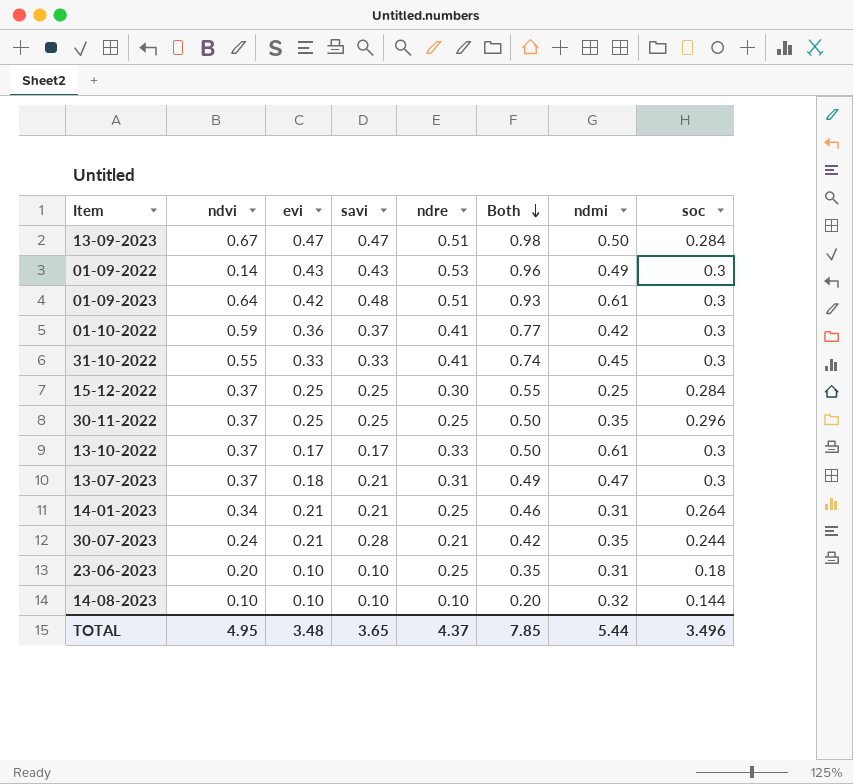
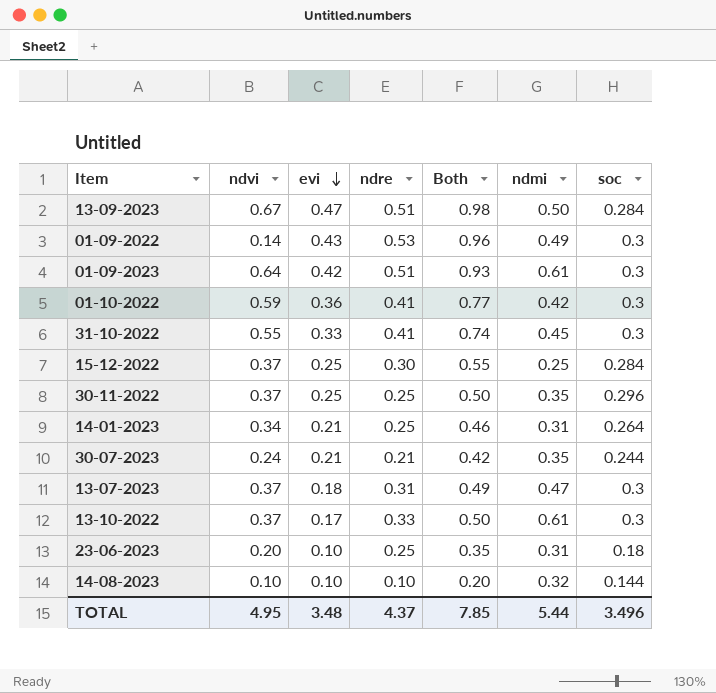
row order: Both descending -> evi descending
column savi | position: 4 -> none

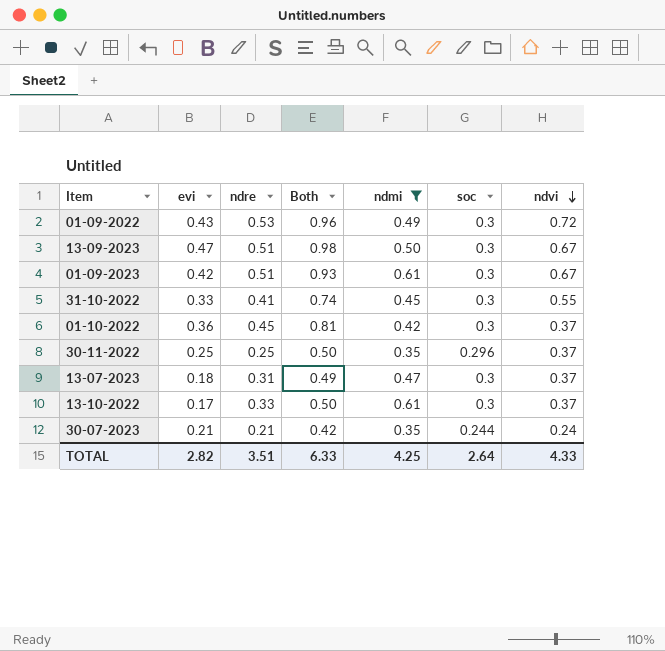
filter: none -> ndmi >= 0.35
row order: evi descending -> ndvi descending
column ndvi | position: 2 -> 7
01-09-2022 | ndvi: 0.14 -> 0.72
13-09-2023 | soc: 0.284 -> 0.3
01-09-2023 | ndvi: 0.64 -> 0.67
01-10-2022 | ndre: 0.41 -> 0.45
01-10-2022 | Both: 0.77 -> 0.81
01-10-2022 | ndvi: 0.59 -> 0.37
TOTAL | evi: 3.48 -> 2.82
TOTAL | ndre: 4.37 -> 3.51
TOTAL | Both: 7.85 -> 6.33
TOTAL | ndmi: 5.44 -> 4.25
TOTAL | soc: 3.496 -> 2.64
TOTAL | ndvi: 4.95 -> 4.33

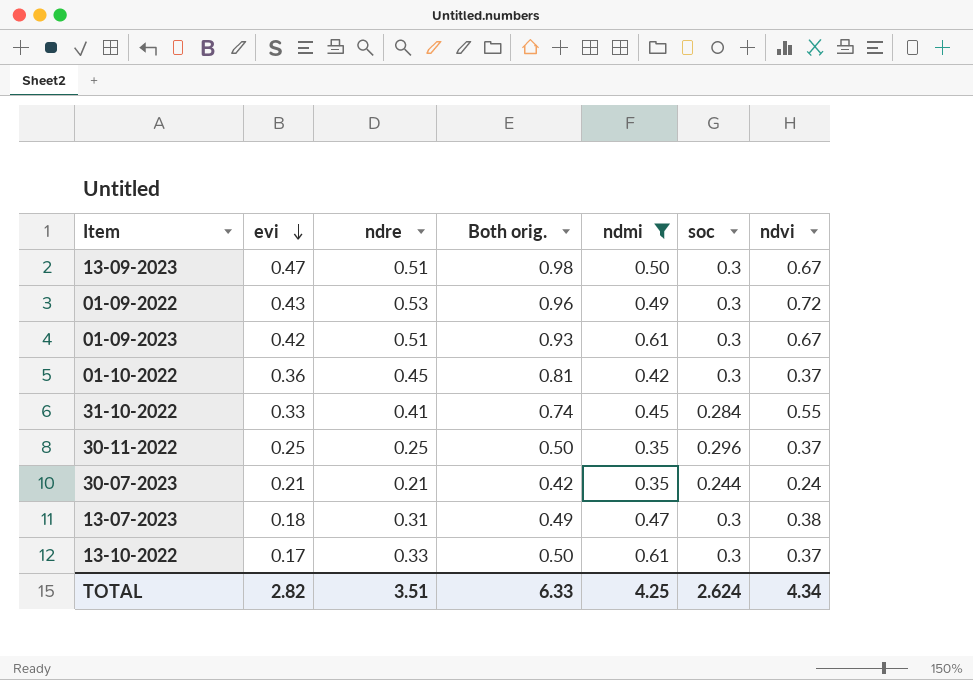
row order: ndvi descending -> evi descending
column name: Both -> Both orig.
31-10-2022 | soc: 0.3 -> 0.284
13-07-2023 | ndvi: 0.37 -> 0.38
TOTAL | soc: 2.64 -> 2.624
TOTAL | ndvi: 4.33 -> 4.34

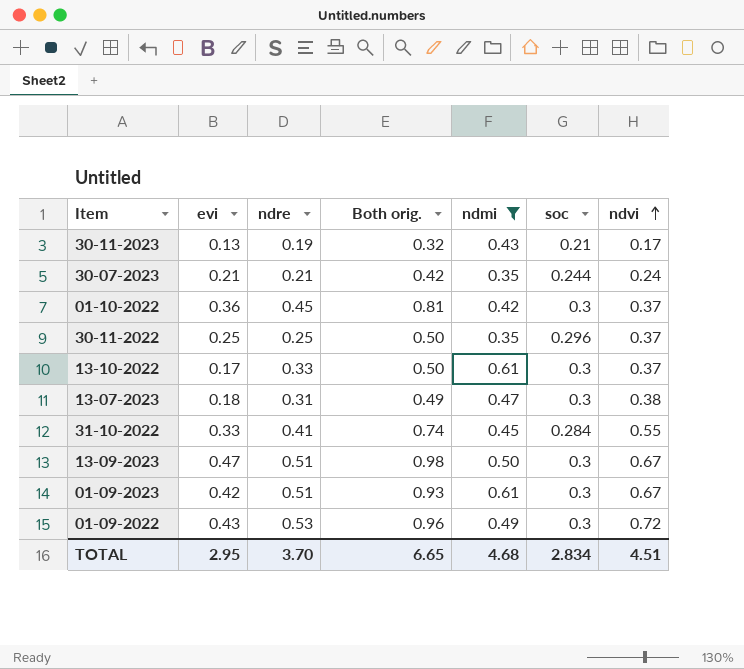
row order: evi descending -> ndvi ascending
row 30-11-2023: none -> 0.13 | 0.19 | 0.32 | 0.43 | 0.21 | 0.17
TOTAL | evi: 2.82 -> 2.95
TOTAL | ndre: 3.51 -> 3.70
TOTAL | Both orig.: 6.33 -> 6.65
TOTAL | ndmi: 4.25 -> 4.68
TOTAL | soc: 2.624 -> 2.834
TOTAL | ndvi: 4.34 -> 4.51

